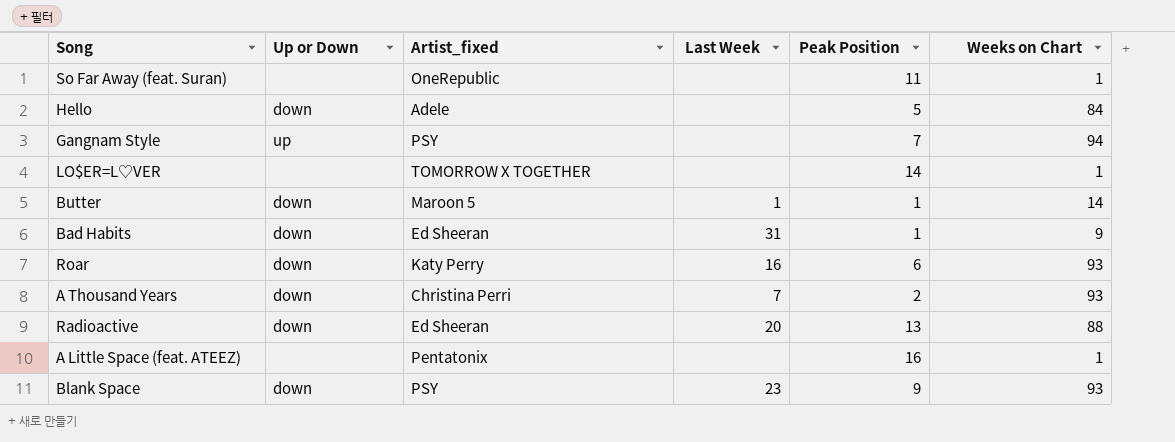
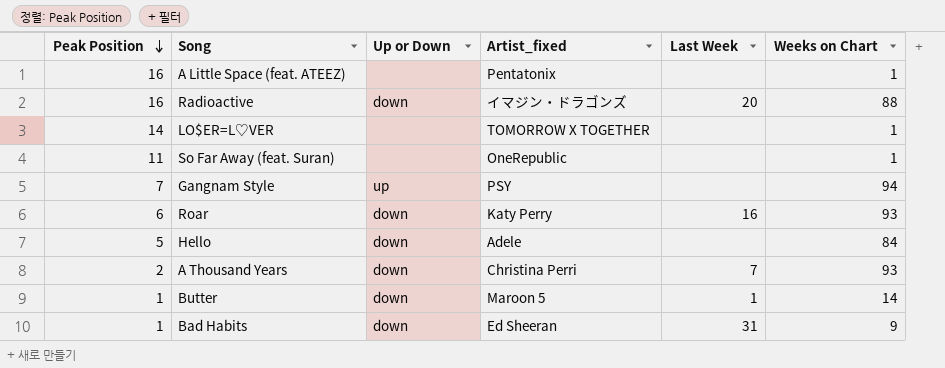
row order: none -> Peak Position descending
column Peak Position | position: 5 -> 1
row Blank Space: down | PSY | 23 | 9 | 93 -> none
Radioactive | Peak Position: 13 -> 16
Radioactive | Artist_fixed: Ed Sheeran -> イマジン・ドラゴンズ

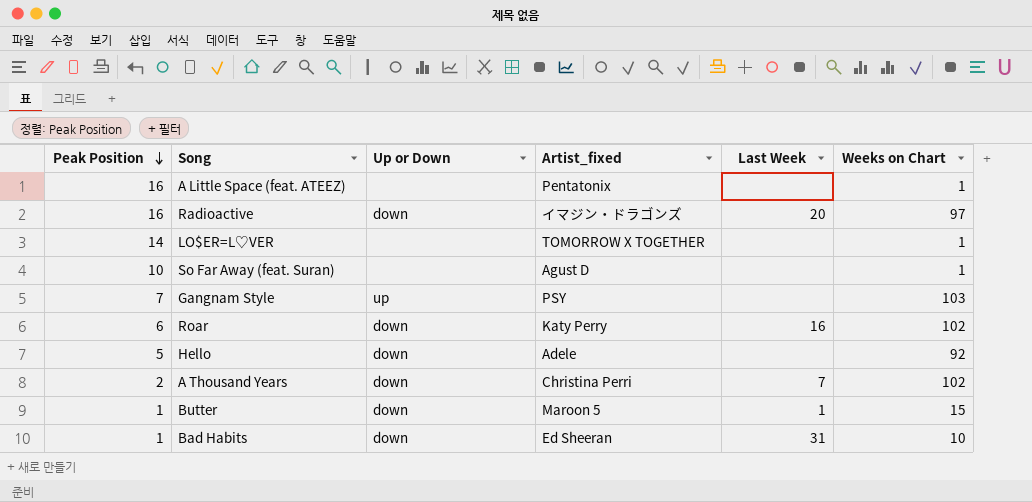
Radioactive | Weeks on Chart: 88 -> 97
So Far Away (feat. Suran) | Peak Position: 11 -> 10
So Far Away (feat. Suran) | Artist_fixed: OneRepublic -> Agust D
Gangnam Style | Weeks on Chart: 94 -> 103
Roar | Weeks on Chart: 93 -> 102
Hello | Weeks on Chart: 84 -> 92
A Thousand Years | Weeks on Chart: 93 -> 102
Butter | Weeks on Chart: 14 -> 15
Bad Habits | Weeks on Chart: 9 -> 10

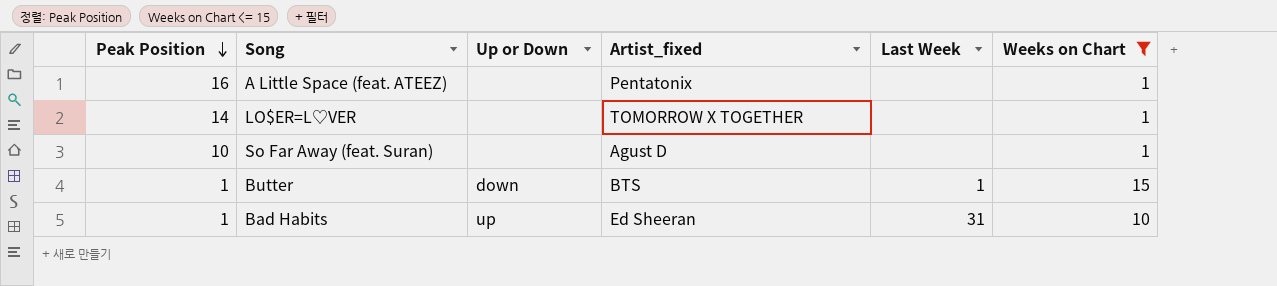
filter: none -> Weeks on Chart <= 15
Butter | Artist_fixed: Maroon 5 -> BTS
Bad Habits | Up or Down: down -> up

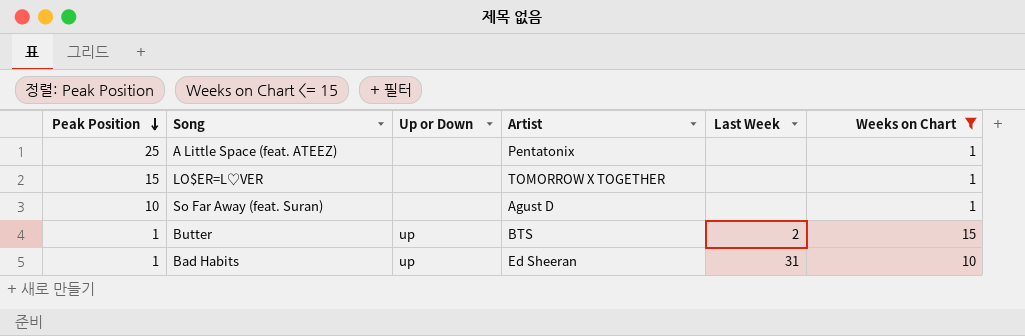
column name: Artist_fixed -> Artist
A Little Space (feat. ATEEZ) | Peak Position: 16 -> 25
LO$ER=L♡VER | Peak Position: 14 -> 15
Butter | Up or Down: down -> up
Butter | Last Week: 1 -> 2

